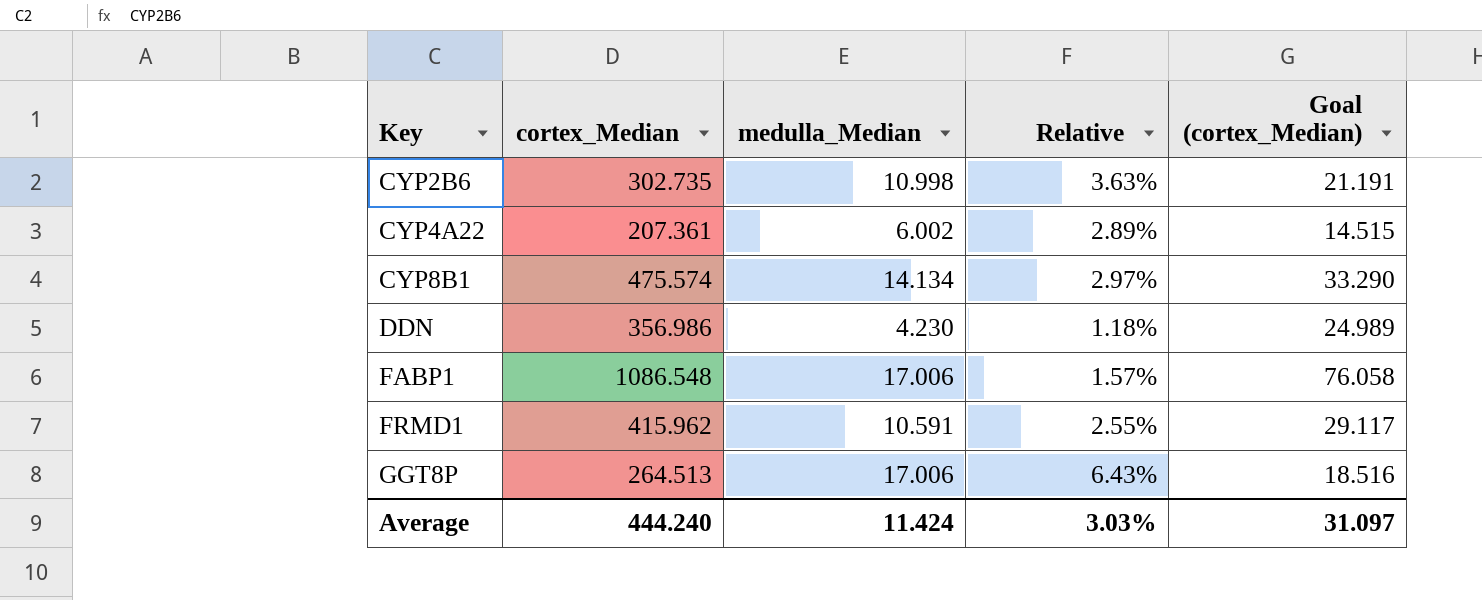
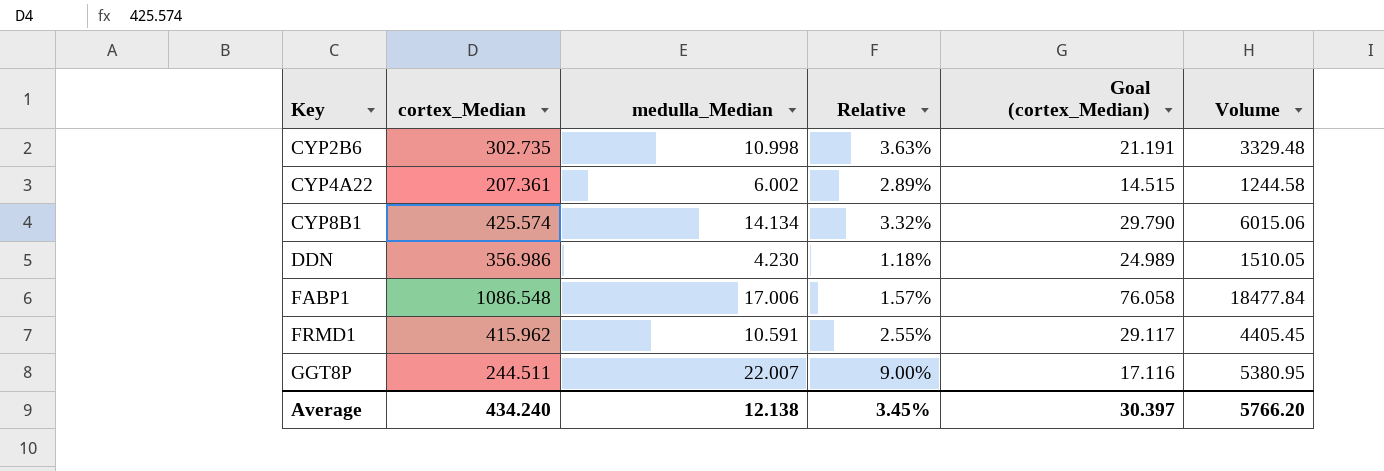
column Volume | formula: none -> [cortex_Median] * [medulla_Median]
CYP8B1 | cortex_Median: 475.574 -> 425.574
CYP8B1 | Relative: 2.97% -> 3.32%
CYP8B1 | Goal (cortex_Median): 33.290 -> 29.790
GGT8P | cortex_Median: 264.513 -> 244.511
GGT8P | medulla_Median: 17.006 -> 22.007
GGT8P | Relative: 6.43% -> 9.00%
GGT8P | Goal (cortex_Median): 18.516 -> 17.116
Average | cortex_Median: 444.240 -> 434.240
Average | medulla_Median: 11.424 -> 12.138
Average | Relative: 3.03% -> 3.45%
Average | Goal (cortex_Median): 31.097 -> 30.397

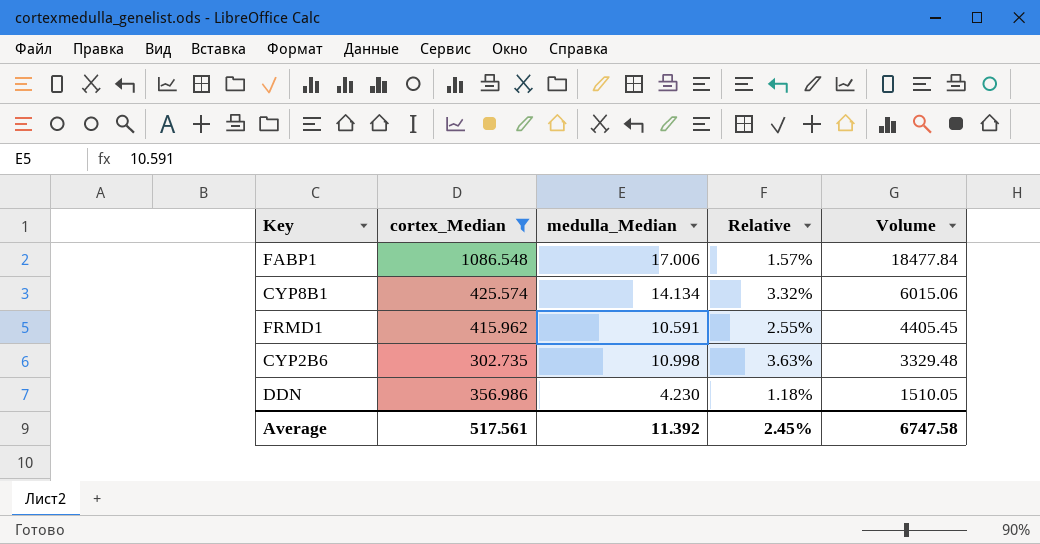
filter: none -> cortex_Median >= 302.735
row order: Key ascending -> Volume descending
column Goal (cortex_Median) | formula: [cortex_Median] * 0.07 -> none
Average | cortex_Median: 434.240 -> 517.561
Average | medulla_Median: 12.138 -> 11.392
Average | Relative: 3.45% -> 2.45%
Average | Volume: 5766.20 -> 6747.58

